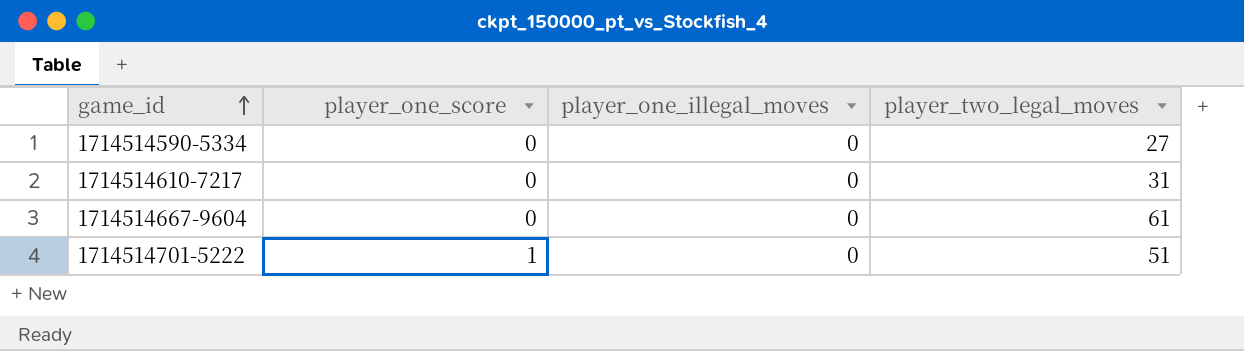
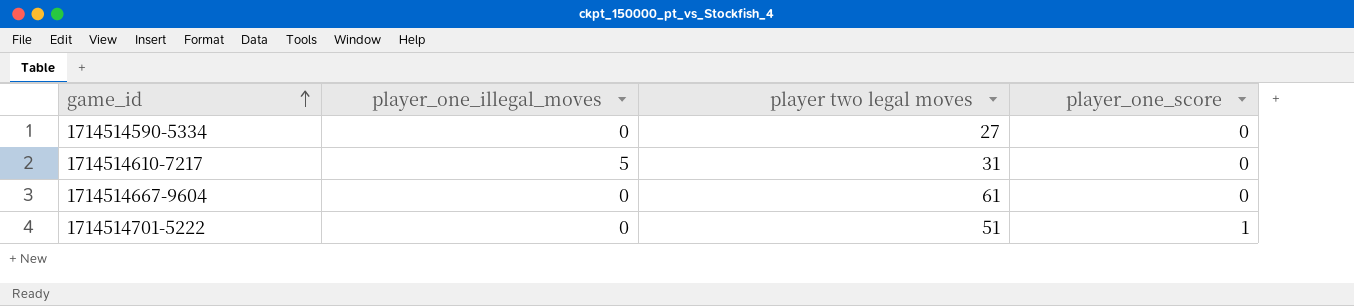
column name: player_two_legal_moves -> player two legal moves
column player_one_score | position: 2 -> 4
1714514610-7217 | player_one_illegal_moves: 0 -> 5

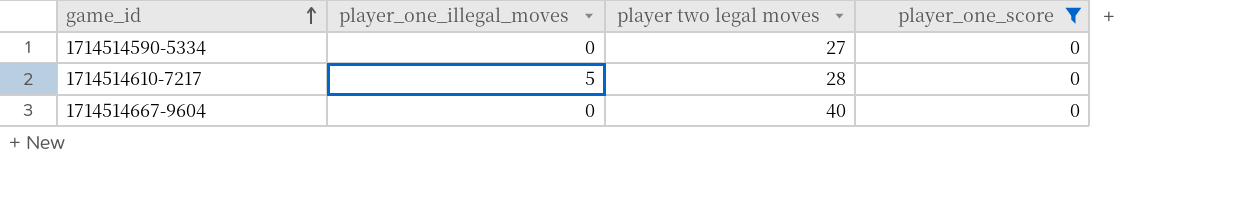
filter: none -> player_one_score = 0
1714514610-7217 | player two legal moves: 31 -> 28
1714514667-9604 | player two legal moves: 61 -> 40

